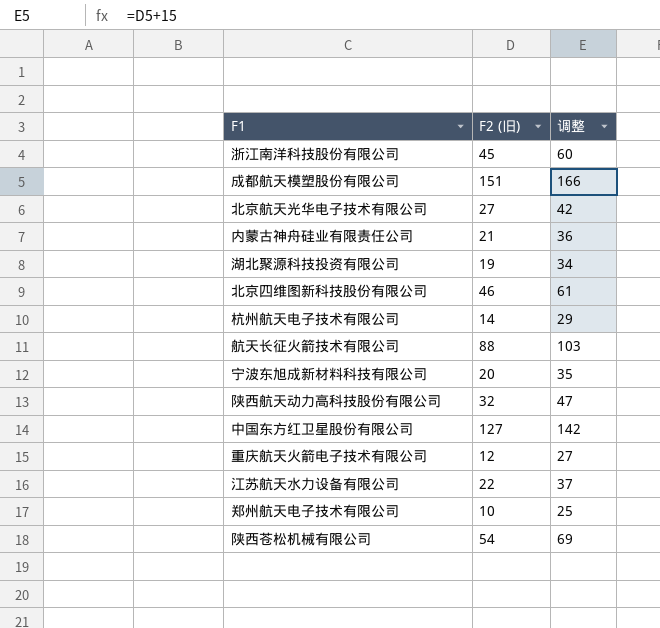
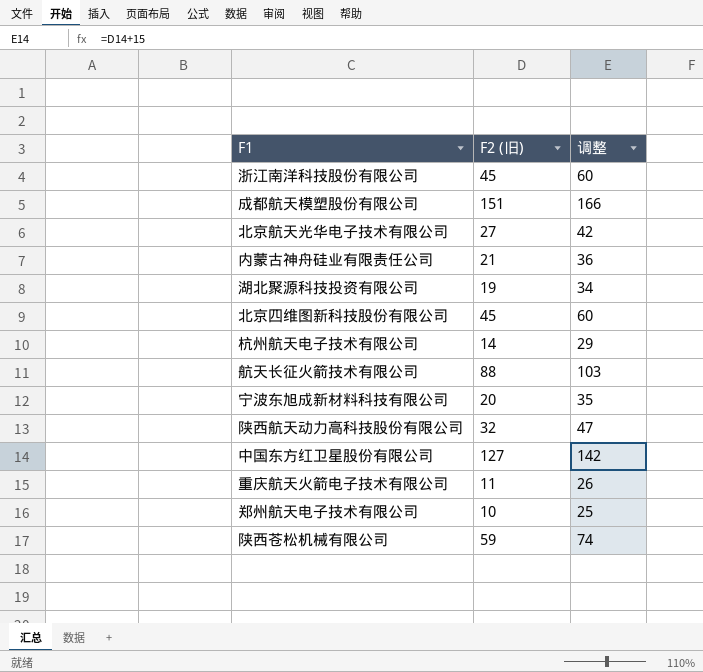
row 江苏航天水力设备有限公司: 22 | 37 -> none
北京四维图新科技股份有限公司 | F2 (旧): 46 -> 45
北京四维图新科技股份有限公司 | 调整: 61 -> 60
重庆航天火箭电子技术有限公司 | F2 (旧): 12 -> 11
重庆航天火箭电子技术有限公司 | 调整: 27 -> 26
陕西苍松机械有限公司 | F2 (旧): 54 -> 59
陕西苍松机械有限公司 | 调整: 69 -> 74

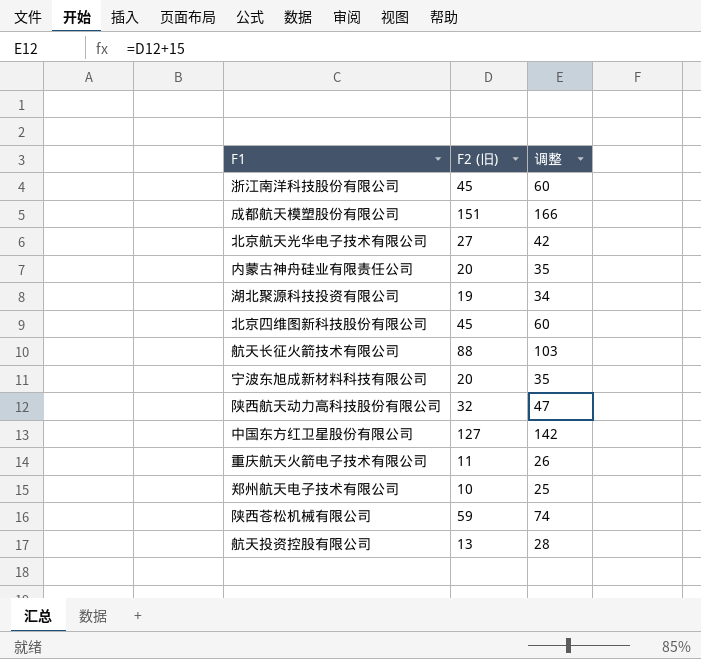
row 杭州航天电子技术有限公司: 14 | 29 -> none
内蒙古神舟硅业有限责任公司 | F2 (旧): 21 -> 20
内蒙古神舟硅业有限责任公司 | 调整: 36 -> 35
row 航天投资控股有限公司: none -> 13 | 28

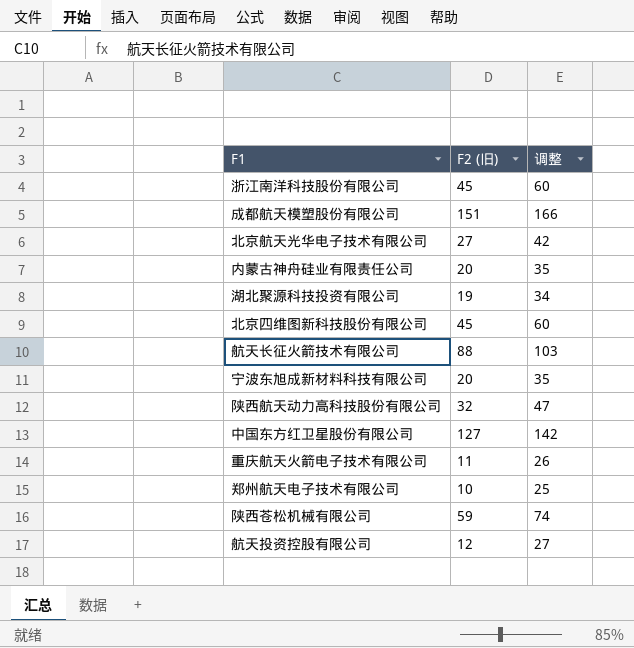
航天投资控股有限公司 | F2 (旧): 13 -> 12
航天投资控股有限公司 | 调整: 28 -> 27

